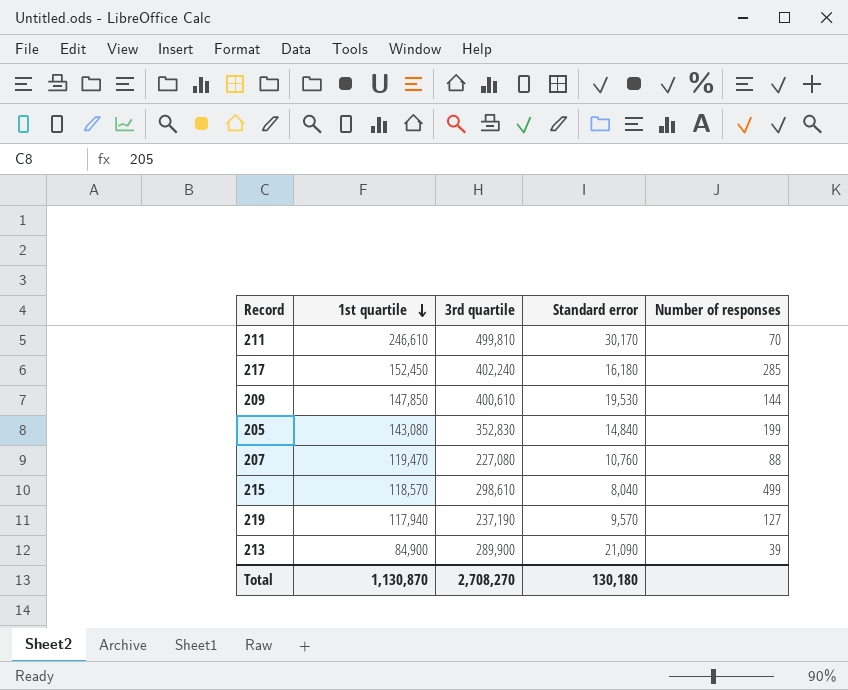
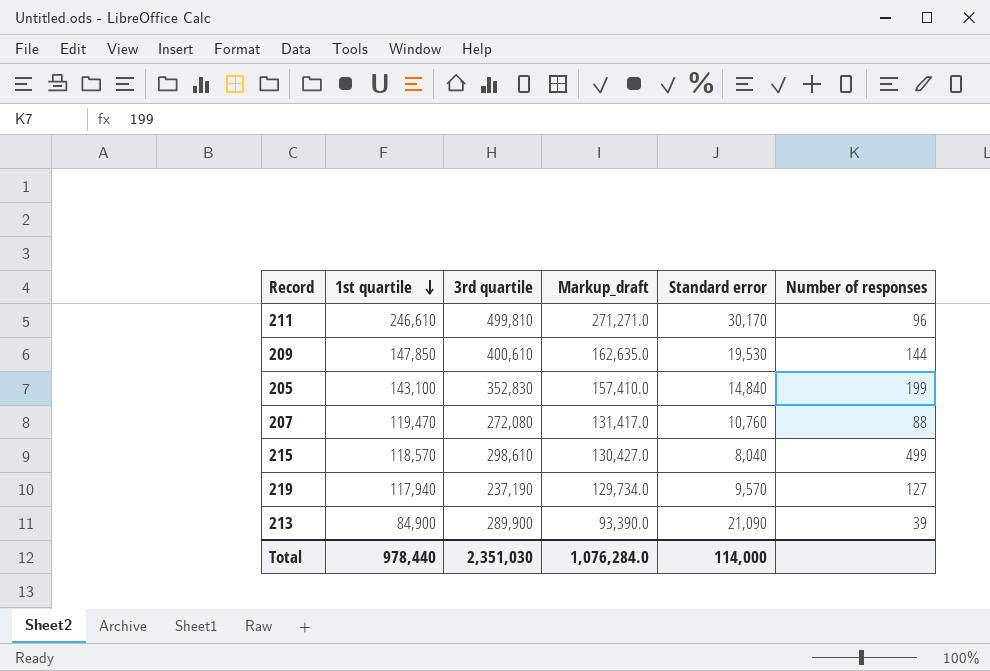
column Markup_draft | formula: none -> [1st quartile] * 1.1
row 217: 152,450 | 402,240 | 16,180 | 285 -> none
211 | Number of responses: 70 -> 96
205 | 1st quartile: 143,080 -> 143,100
207 | 3rd quartile: 227,080 -> 272,080
Total | 1st quartile: 1,130,870 -> 978,440
Total | 3rd quartile: 2,708,270 -> 2,351,030
Total | Standard error: 130,180 -> 114,000

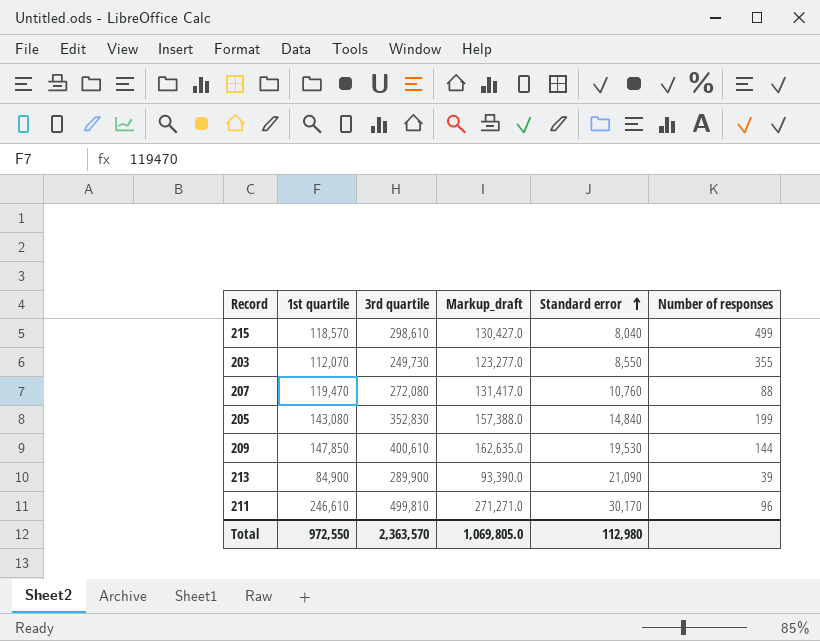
row order: 1st quartile descending -> Standard error ascending
row 219: 117,940 | 237,190 | 129,734.0 | 9,570 | 127 -> none
row 203: none -> 112,070 | 249,730 | 123,277.0 | 8,550 | 355
205 | 1st quartile: 143,100 -> 143,080
205 | Markup_draft: 157,410.0 -> 157,388.0
Total | 1st quartile: 978,440 -> 972,550
Total | 3rd quartile: 2,351,030 -> 2,363,570
Total | Markup_draft: 1,076,284.0 -> 1,069,805.0
Total | Standard error: 114,000 -> 112,980

